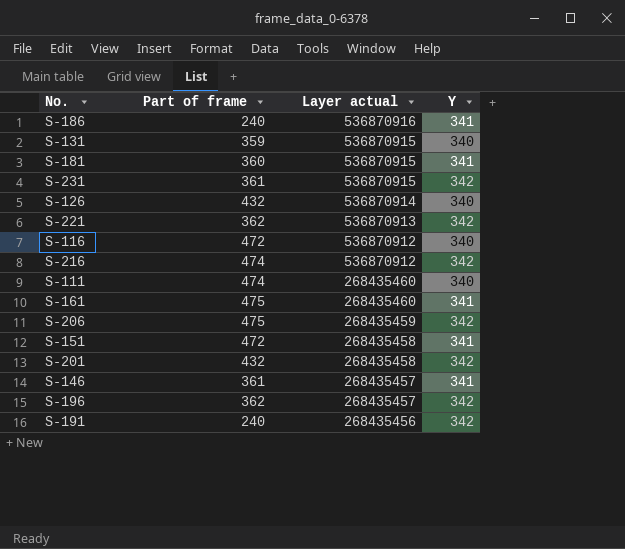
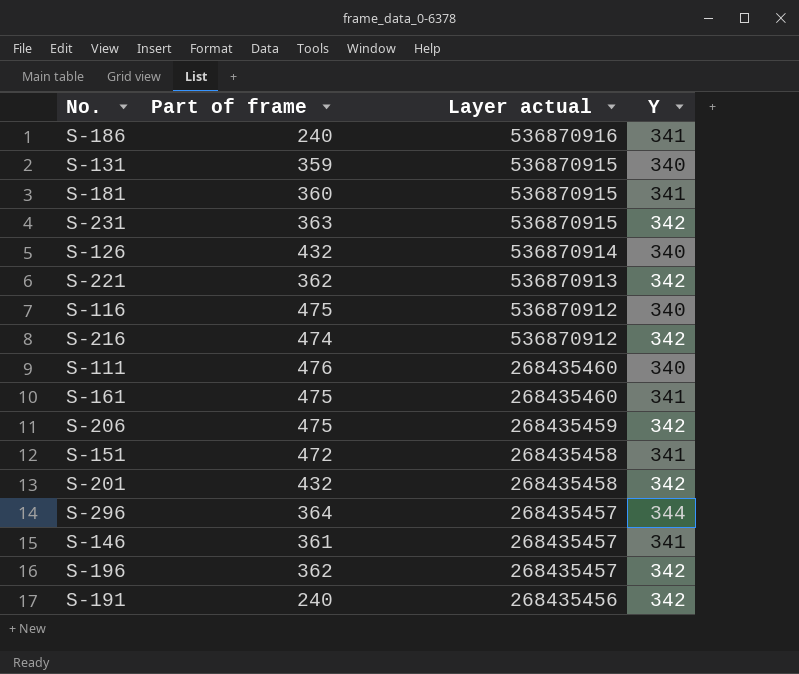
S-231 | Part of frame: 361 -> 363
S-116 | Part of frame: 472 -> 475
S-111 | Part of frame: 474 -> 476
row S-296: none -> 364 | 268435457 | 344

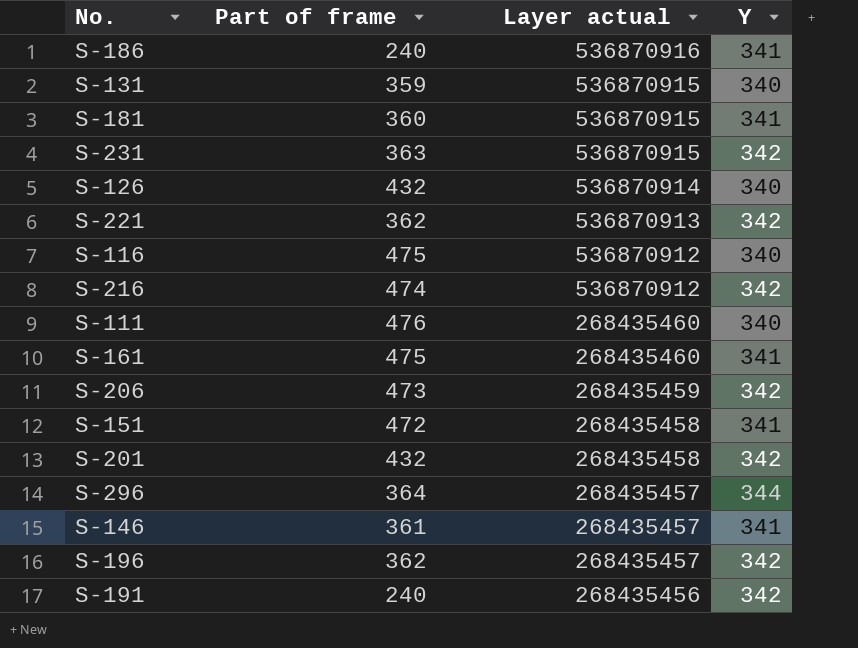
S-206 | Part of frame: 475 -> 473

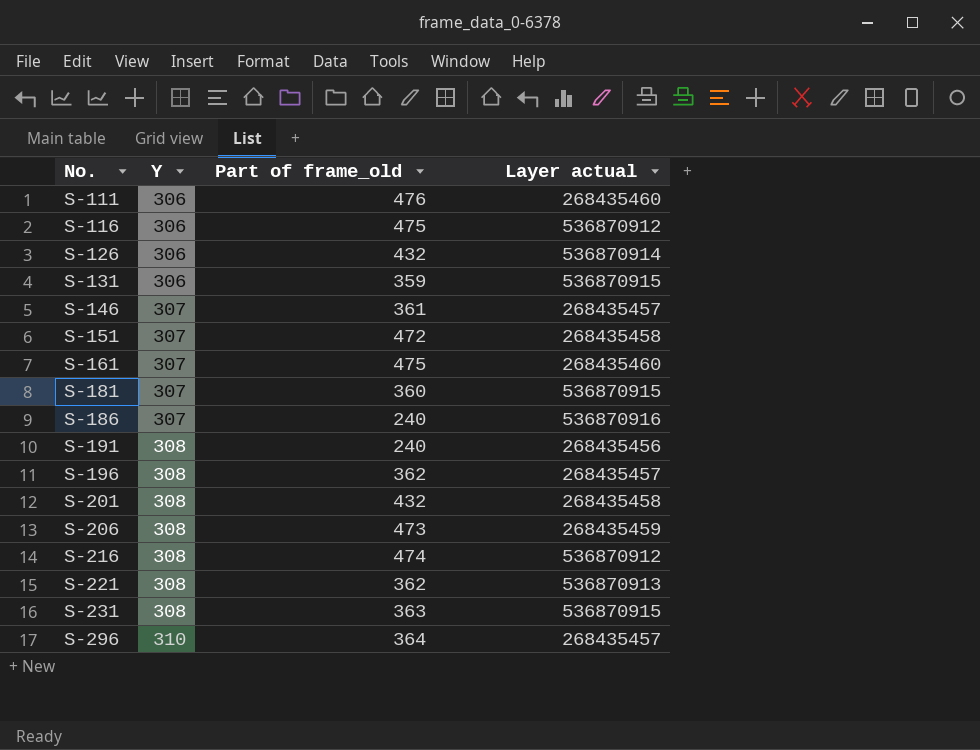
row order: Layer actual descending -> No. ascending
column Y | position: 4 -> 2
column name: Part of frame -> Part of frame_old
S-111 | Y: 340 -> 306
S-116 | Y: 340 -> 306
S-126 | Y: 340 -> 306
S-131 | Y: 340 -> 306
S-146 | Y: 341 -> 307
S-151 | Y: 341 -> 307
S-161 | Y: 341 -> 307
S-181 | Y: 341 -> 307
S-186 | Y: 341 -> 307
S-191 | Y: 342 -> 308
S-196 | Y: 342 -> 308
S-201 | Y: 342 -> 308
S-206 | Y: 342 -> 308
S-216 | Y: 342 -> 308
S-221 | Y: 342 -> 308
S-231 | Y: 342 -> 308
S-296 | Y: 344 -> 310

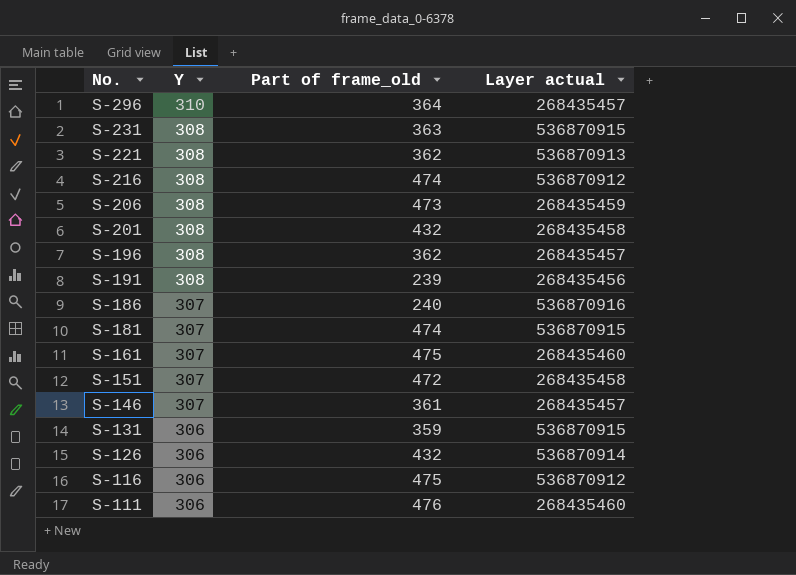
row order: No. ascending -> No. descending
S-191 | Part of frame_old: 240 -> 239
S-181 | Part of frame_old: 360 -> 474

